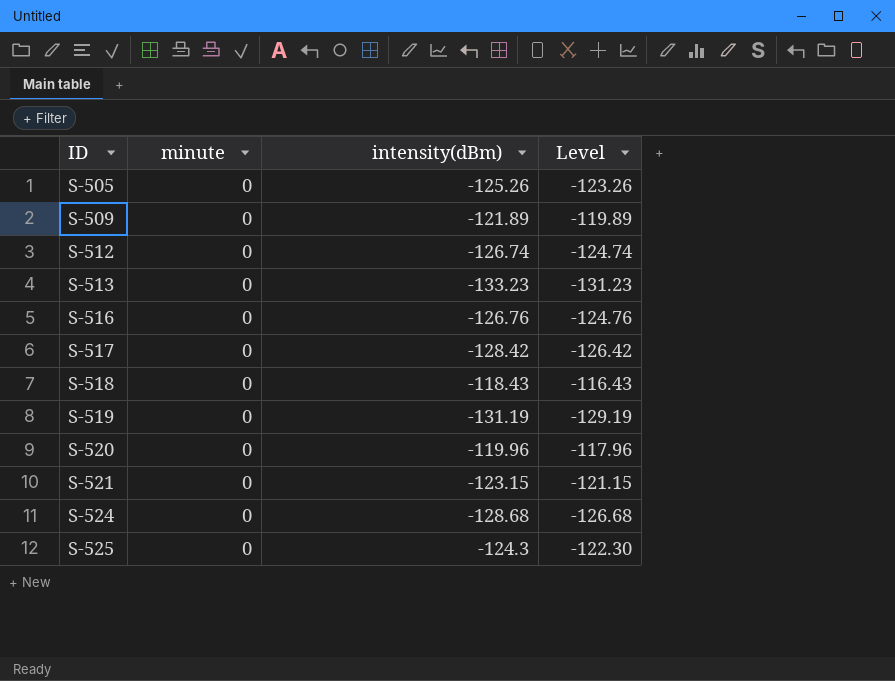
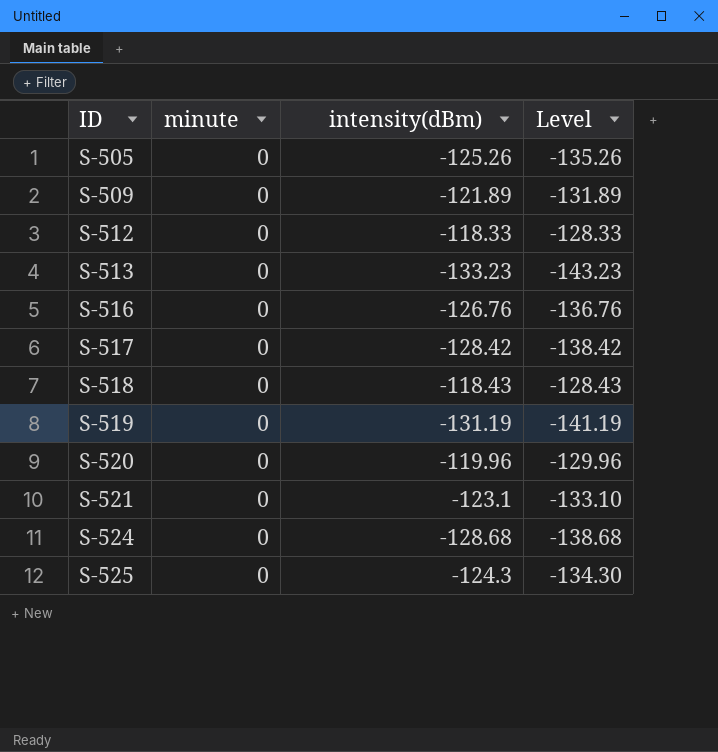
column Level | formula: [intensity(dBm)] + 2 -> [intensity(dBm)] - 10
S-512 | intensity(dBm): -126.74 -> -118.33
S-521 | intensity(dBm): -123.15 -> -123.1

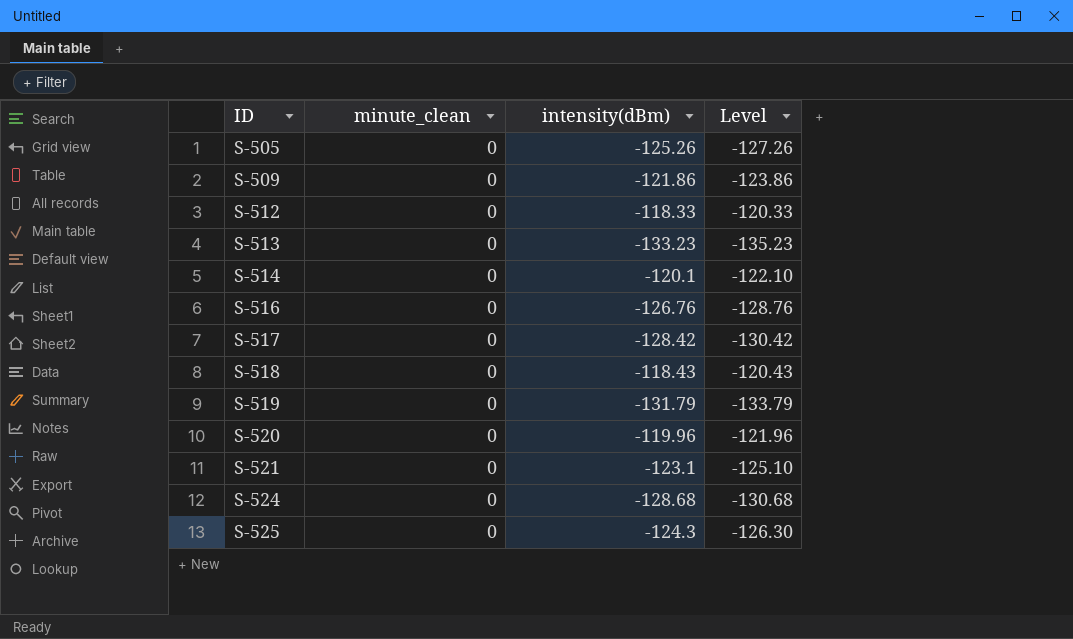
column name: minute -> minute_clean
column Level | formula: [intensity(dBm)] - 10 -> [intensity(dBm)] - 2
S-509 | intensity(dBm): -121.89 -> -121.86
row S-514: none -> 0 | -120.1 | -122.10
S-519 | intensity(dBm): -131.19 -> -131.79

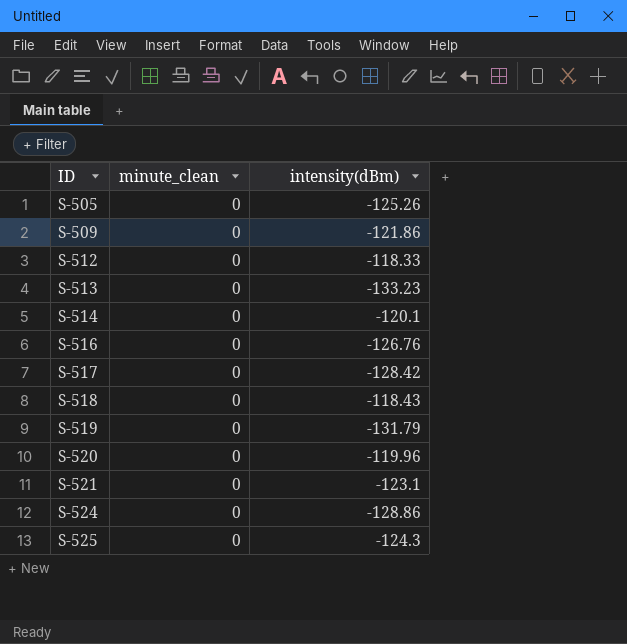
column Level | formula: [intensity(dBm)] - 2 -> none
S-524 | intensity(dBm): -128.68 -> -128.86

